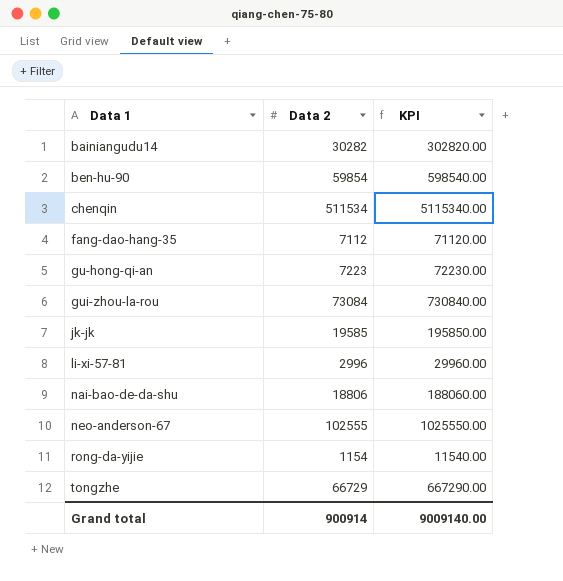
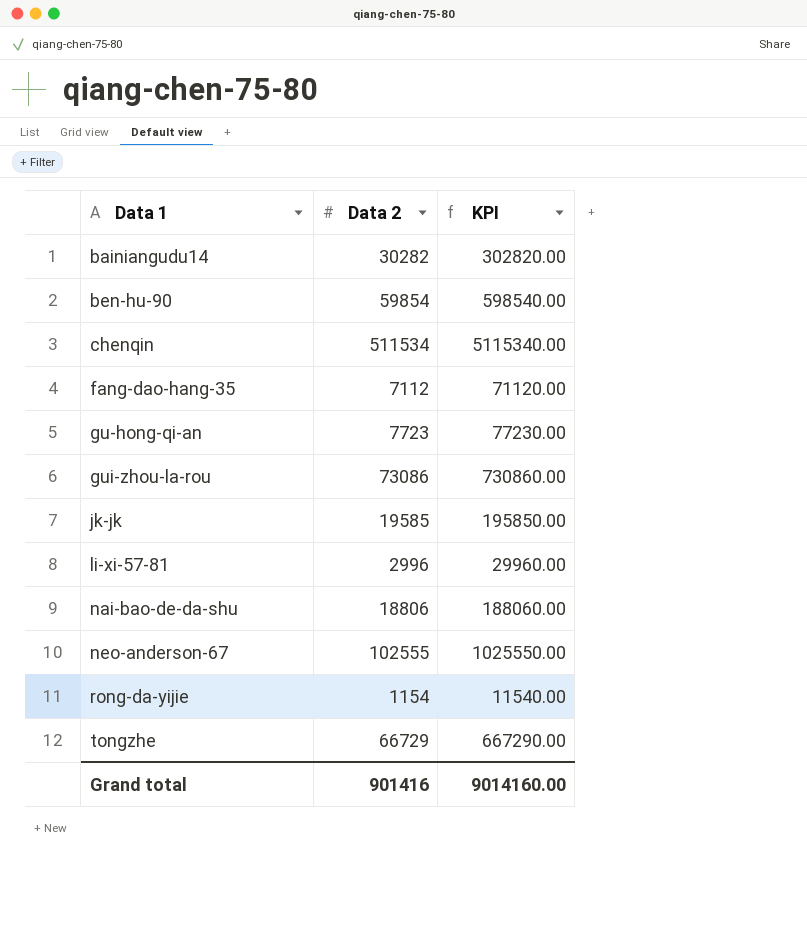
gu-hong-qi-an | Data 2: 7223 -> 7723
gu-hong-qi-an | KPI: 72230.00 -> 77230.00
gui-zhou-la-rou | Data 2: 73084 -> 73086
gui-zhou-la-rou | KPI: 730840.00 -> 730860.00
Grand total | Data 2: 900914 -> 901416
Grand total | KPI: 9009140.00 -> 9014160.00

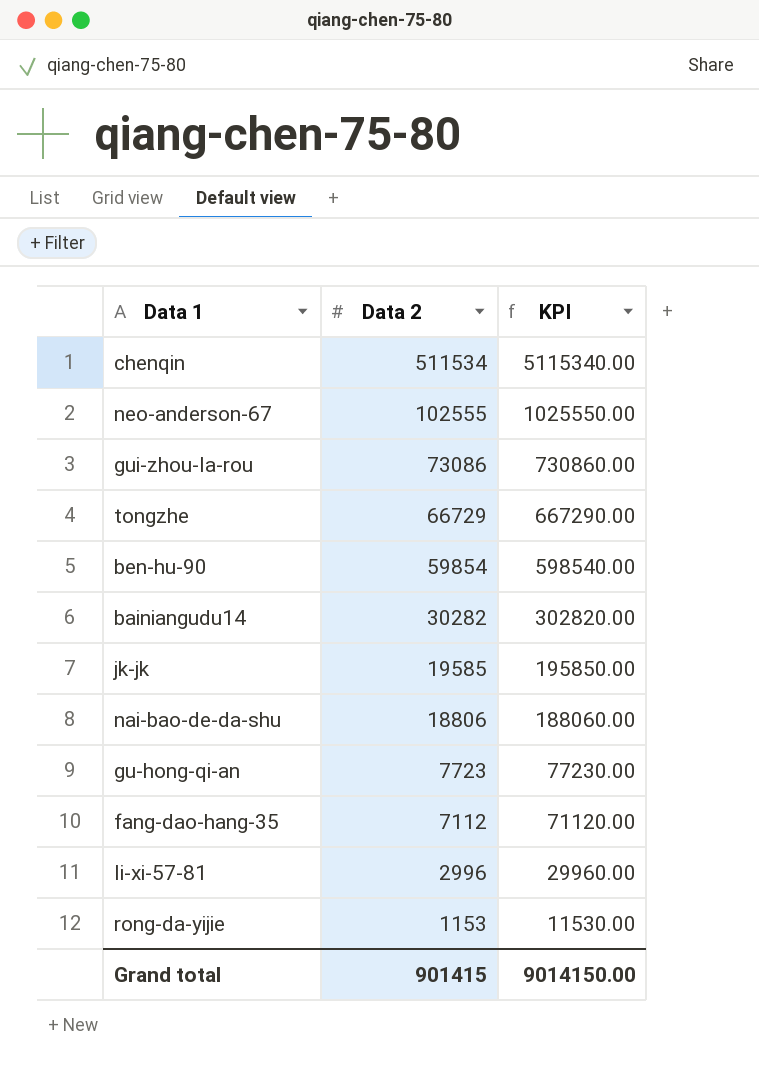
row order: Data 1 ascending -> Data 2 descending
rong-da-yijie | Data 2: 1154 -> 1153
rong-da-yijie | KPI: 11540.00 -> 11530.00
Grand total | Data 2: 901416 -> 901415
Grand total | KPI: 9014160.00 -> 9014150.00

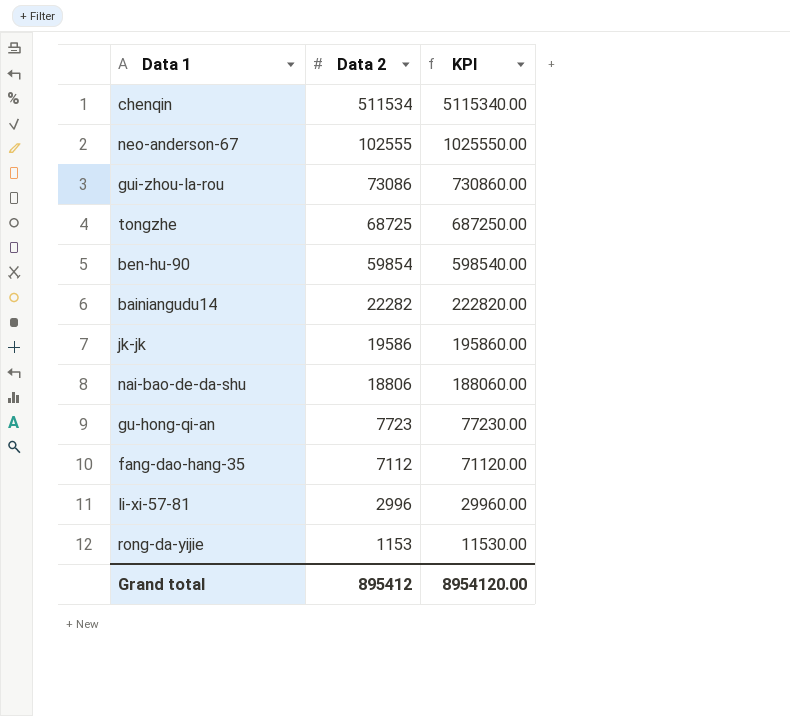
tongzhe | Data 2: 66729 -> 68725
tongzhe | KPI: 667290.00 -> 687250.00
bainiangudu14 | Data 2: 30282 -> 22282
bainiangudu14 | KPI: 302820.00 -> 222820.00
jk-jk | Data 2: 19585 -> 19586
jk-jk | KPI: 195850.00 -> 195860.00
Grand total | Data 2: 901415 -> 895412
Grand total | KPI: 9014150.00 -> 8954120.00

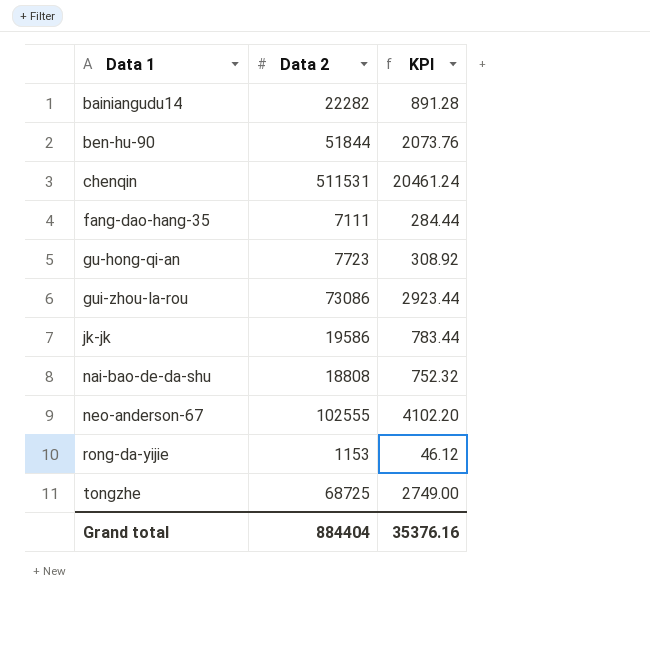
row order: Data 2 descending -> Data 1 ascending
column KPI | formula: [Data 2] * 10 -> [Data 2] * 0.04
row li-xi-57-81: 2996 | 29960.00 -> none
ben-hu-90 | Data 2: 59854 -> 51844
chenqin | Data 2: 511534 -> 511531
fang-dao-hang-35 | Data 2: 7112 -> 7111
nai-bao-de-da-shu | Data 2: 18806 -> 18808
Grand total | Data 2: 895412 -> 884404
Grand total | KPI: 8954120.00 -> 35376.16

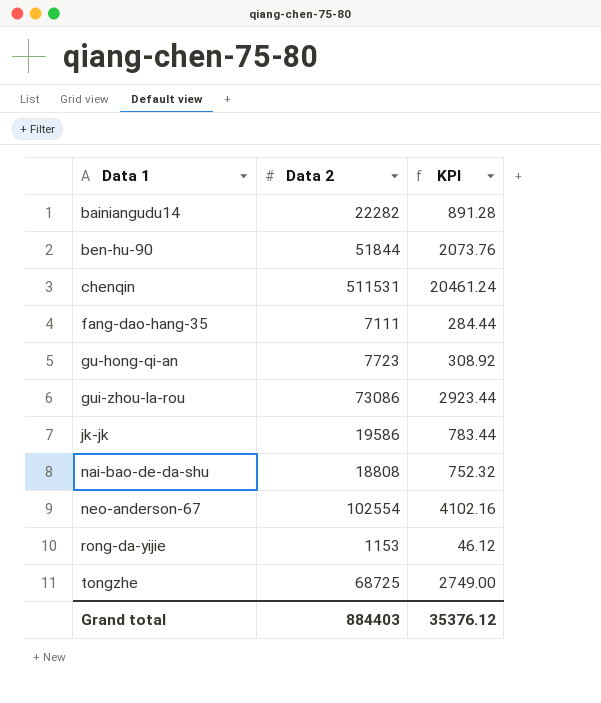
neo-anderson-67 | Data 2: 102555 -> 102554
neo-anderson-67 | KPI: 4102.20 -> 4102.16
Grand total | Data 2: 884404 -> 884403
Grand total | KPI: 35376.16 -> 35376.12

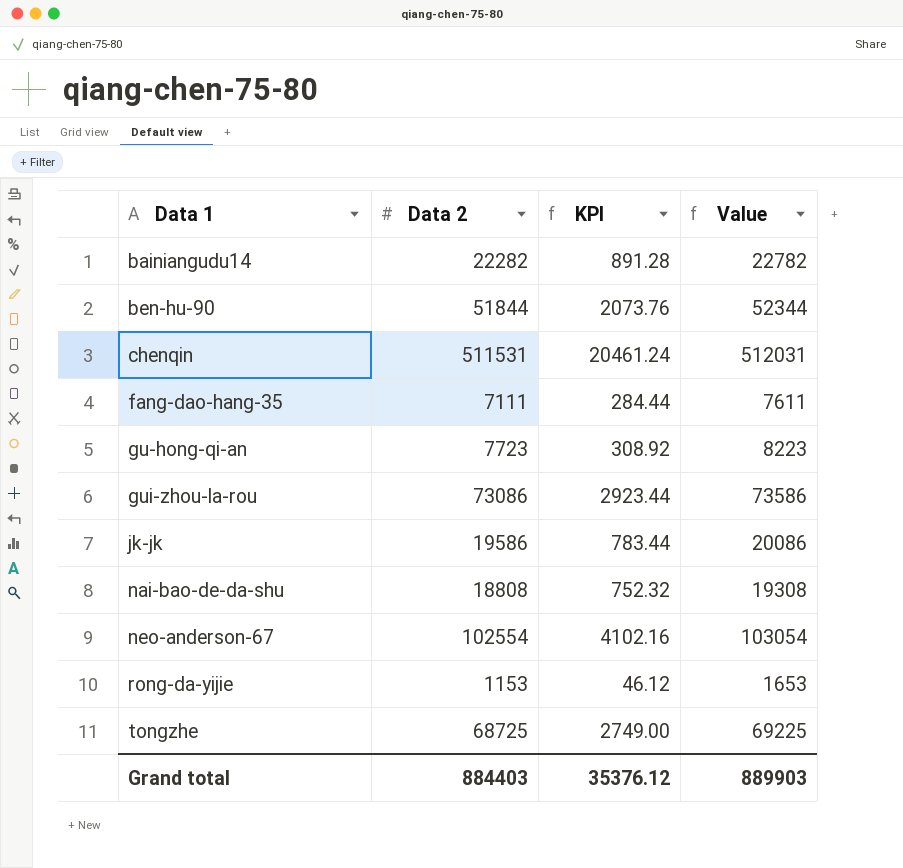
column Value | formula: none -> [Data 2] + 500

